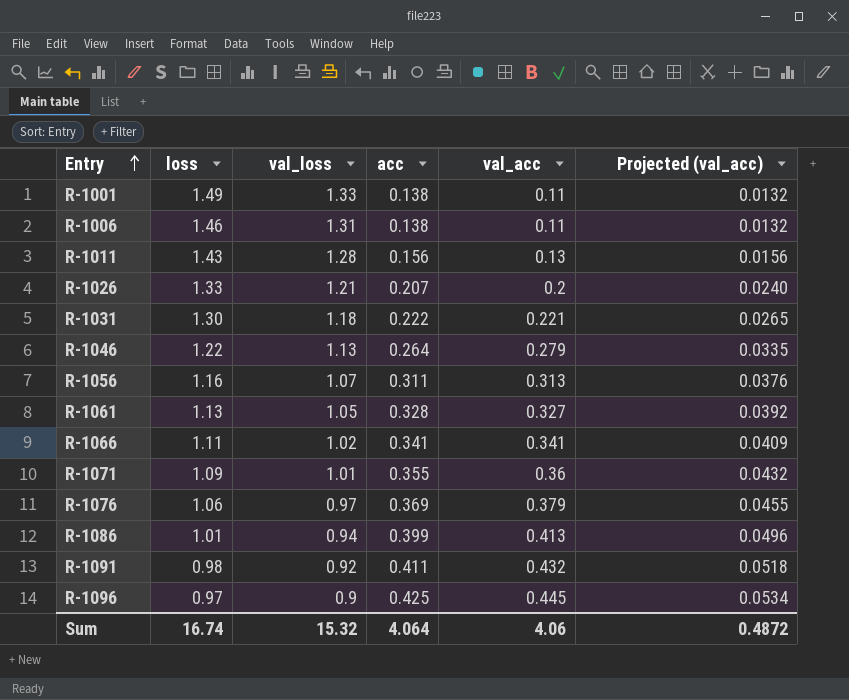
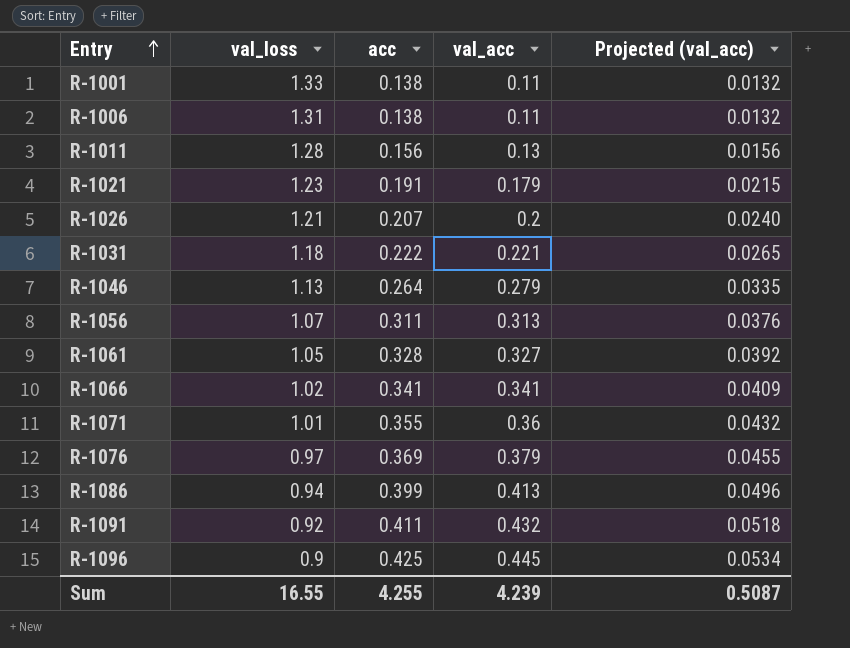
column loss | position: 2 -> none
row R-1021: none -> 1.23 | 0.191 | 0.179 | 0.0215
Sum | val_loss: 15.32 -> 16.55
Sum | acc: 4.064 -> 4.255
Sum | val_acc: 4.06 -> 4.239
Sum | Projected (val_acc): 0.4872 -> 0.5087

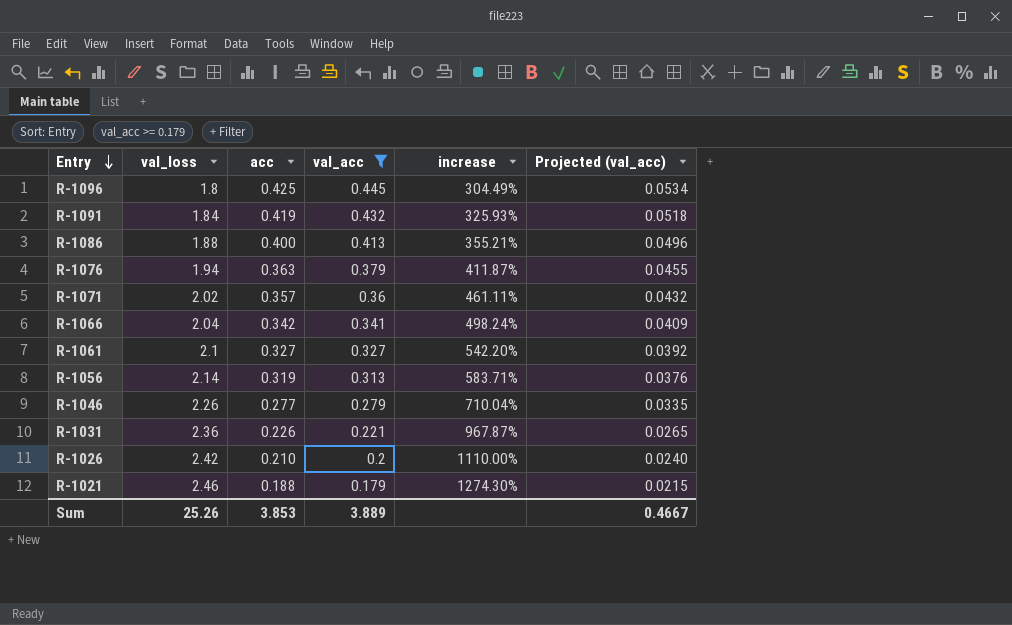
filter: none -> val_acc >= 0.179
row order: Entry ascending -> Entry descending
column increase | formula: none -> ([val_loss] - [val_acc]) / [val_acc]
R-1096 | val_loss: 0.9 -> 1.8
R-1091 | val_loss: 0.92 -> 1.84
R-1091 | acc: 0.411 -> 0.419
R-1086 | val_loss: 0.94 -> 1.88
R-1086 | acc: 0.399 -> 0.400
R-1076 | val_loss: 0.97 -> 1.94
R-1076 | acc: 0.369 -> 0.363
R-1071 | val_loss: 1.01 -> 2.02
R-1071 | acc: 0.355 -> 0.357
R-1066 | val_loss: 1.02 -> 2.04
R-1066 | acc: 0.341 -> 0.342
R-1061 | val_loss: 1.05 -> 2.1
R-1061 | acc: 0.328 -> 0.327
R-1056 | val_loss: 1.07 -> 2.14
R-1056 | acc: 0.311 -> 0.319
R-1046 | val_loss: 1.13 -> 2.26
R-1046 | acc: 0.264 -> 0.277
R-1031 | val_loss: 1.18 -> 2.36
R-1031 | acc: 0.222 -> 0.226
R-1026 | val_loss: 1.21 -> 2.42
R-1026 | acc: 0.207 -> 0.210
R-1021 | val_loss: 1.23 -> 2.46
R-1021 | acc: 0.191 -> 0.188
Sum | val_loss: 16.55 -> 25.26
Sum | acc: 4.255 -> 3.853
Sum | val_acc: 4.239 -> 3.889
Sum | Projected (val_acc): 0.5087 -> 0.4667

